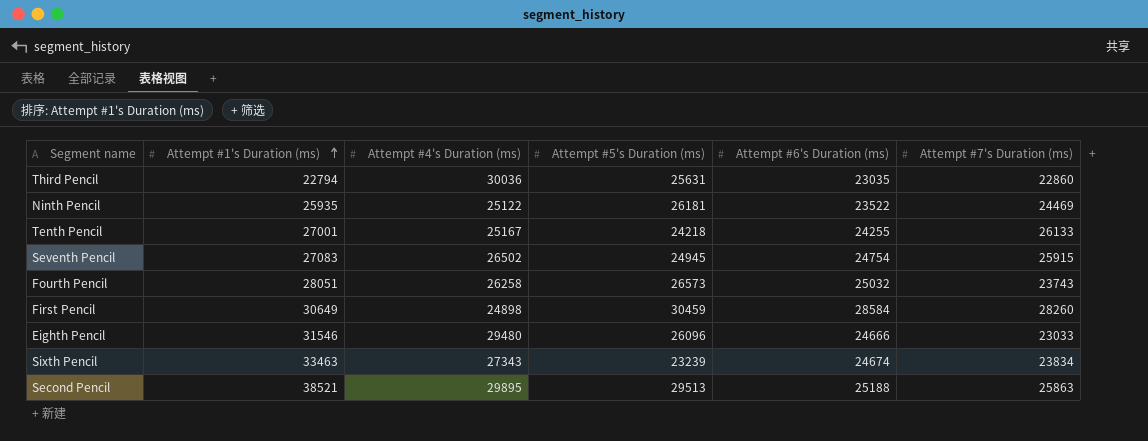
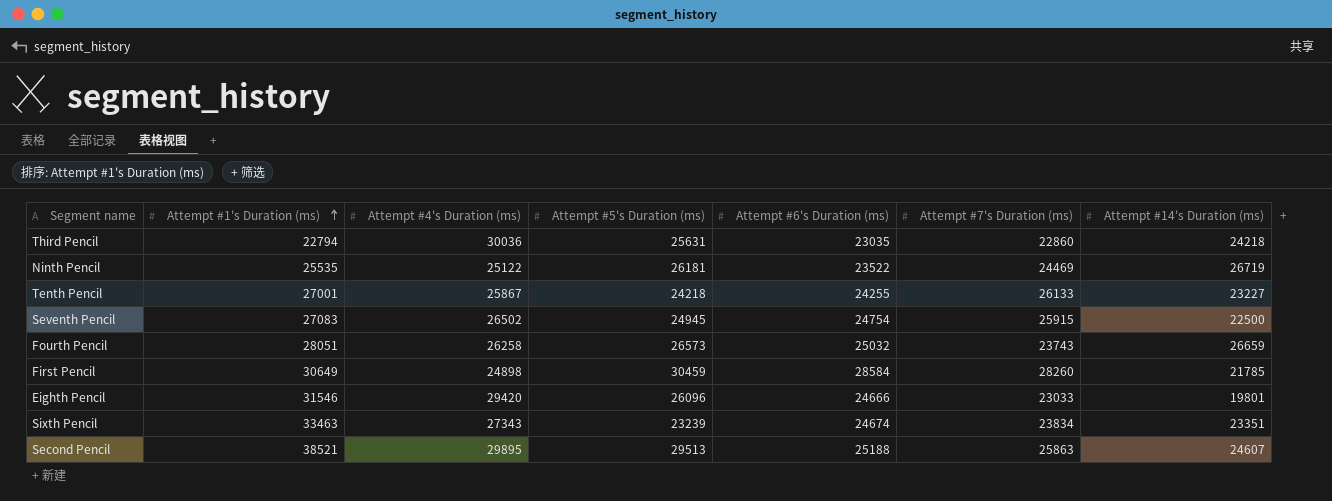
column Attempt #14's Duration (ms) | position: none -> 7
Ninth Pencil | Attempt #1's Duration (ms): 25935 -> 25535
Tenth Pencil | Attempt #4's Duration (ms): 25167 -> 25867
Eighth Pencil | Attempt #4's Duration (ms): 29480 -> 29420

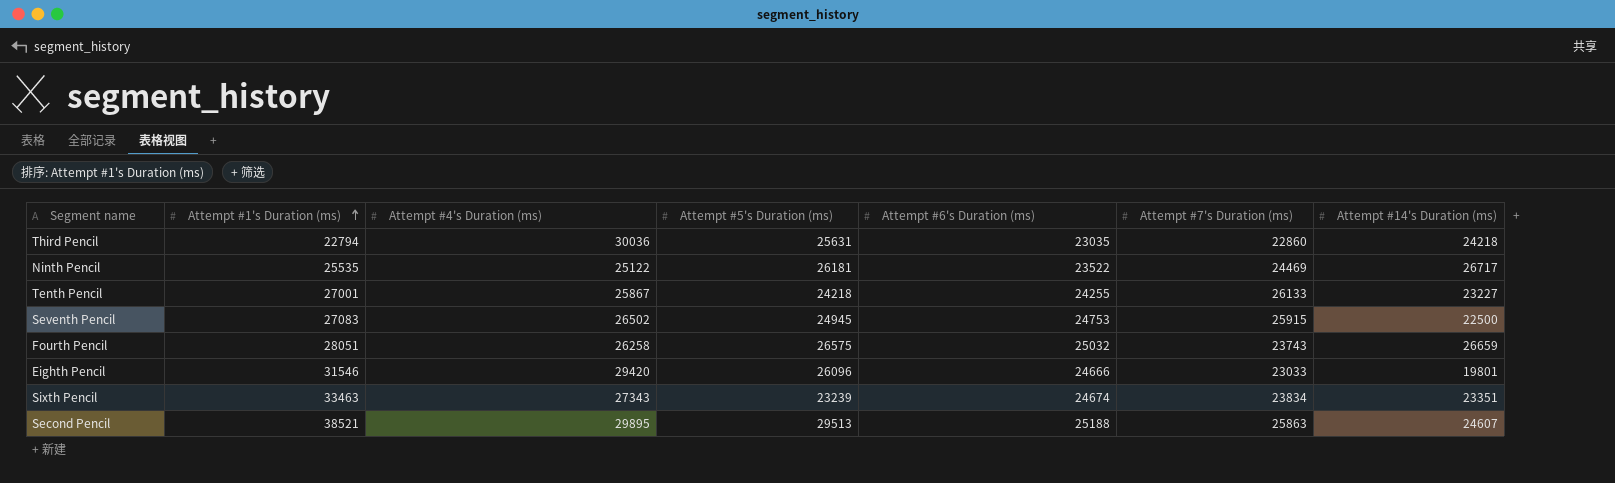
row First Pencil: 30649 | 24898 | 30459 | 28584 | 28260 | 21785 -> none
Ninth Pencil | Attempt #14's Duration (ms): 26719 -> 26717
Seventh Pencil | Attempt #6's Duration (ms): 24754 -> 24753
Fourth Pencil | Attempt #5's Duration (ms): 26573 -> 26575

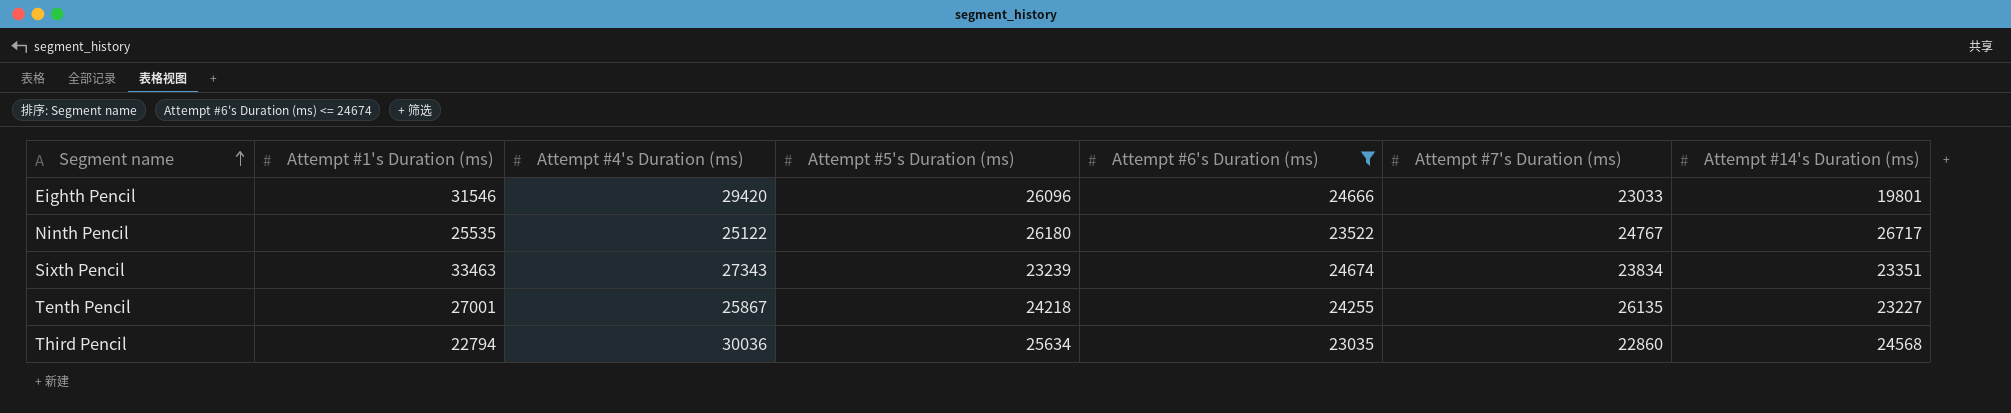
filter: none -> Attempt #6's Duration (ms) <= 24674
row order: Attempt #1's Duration (ms) ascending -> Segment name ascending
Ninth Pencil | Attempt #5's Duration (ms): 26181 -> 26180
Ninth Pencil | Attempt #7's Duration (ms): 24469 -> 24767
Tenth Pencil | Attempt #7's Duration (ms): 26133 -> 26135
Third Pencil | Attempt #5's Duration (ms): 25631 -> 25634
Third Pencil | Attempt #14's Duration (ms): 24218 -> 24568

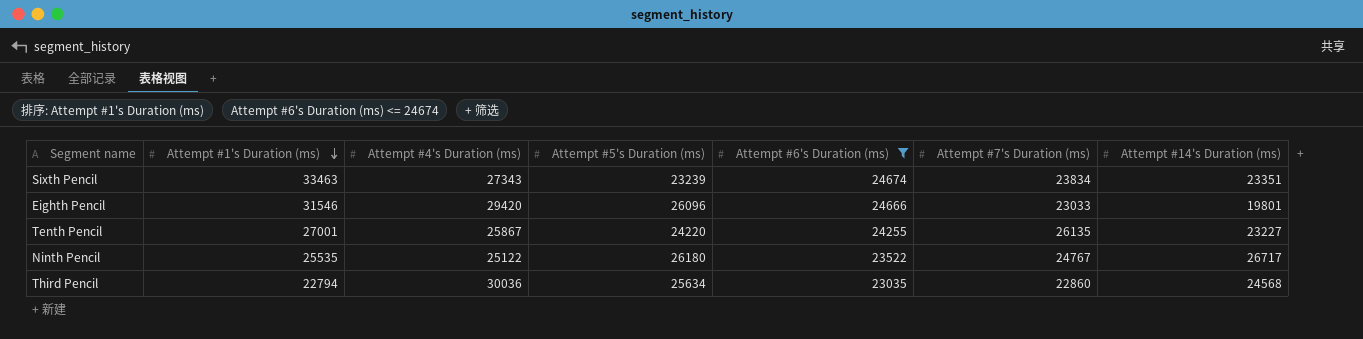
row order: Segment name ascending -> Attempt #1's Duration (ms) descending
Tenth Pencil | Attempt #5's Duration (ms): 24218 -> 24220

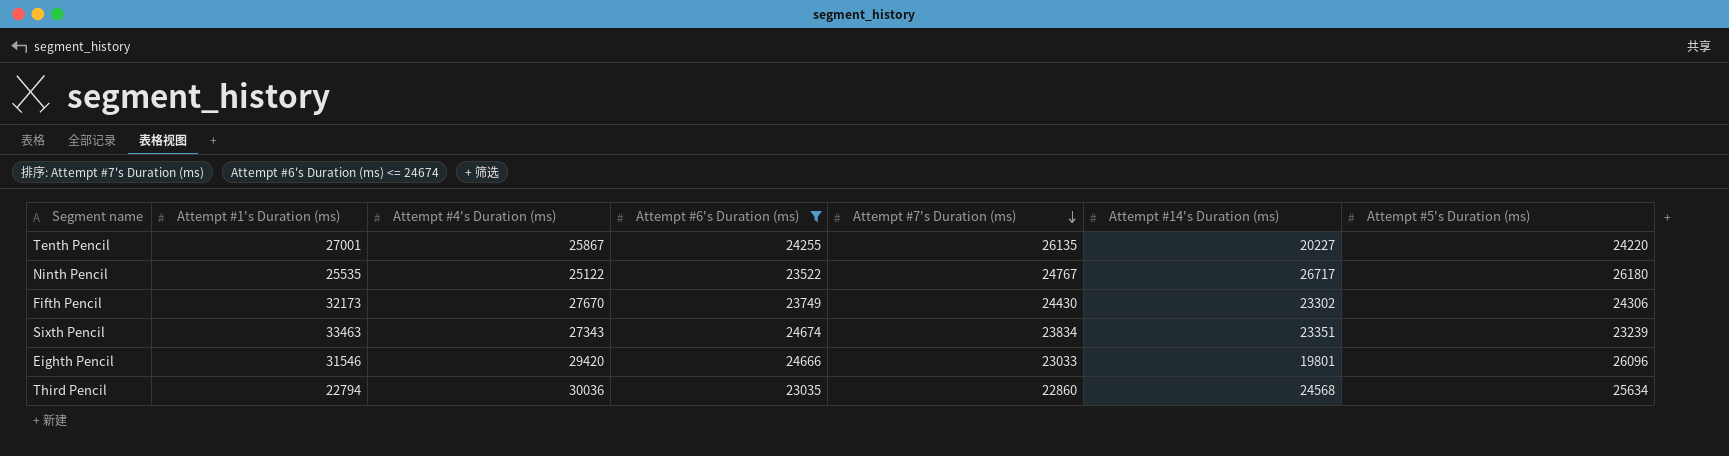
row order: Attempt #1's Duration (ms) descending -> Attempt #7's Duration (ms) descending
column Attempt #5's Duration (ms) | position: 4 -> 7
Tenth Pencil | Attempt #14's Duration (ms): 23227 -> 20227
row Fifth Pencil: none -> 32173 | 27670 | 23749 | 24430 | 23302 | 24306

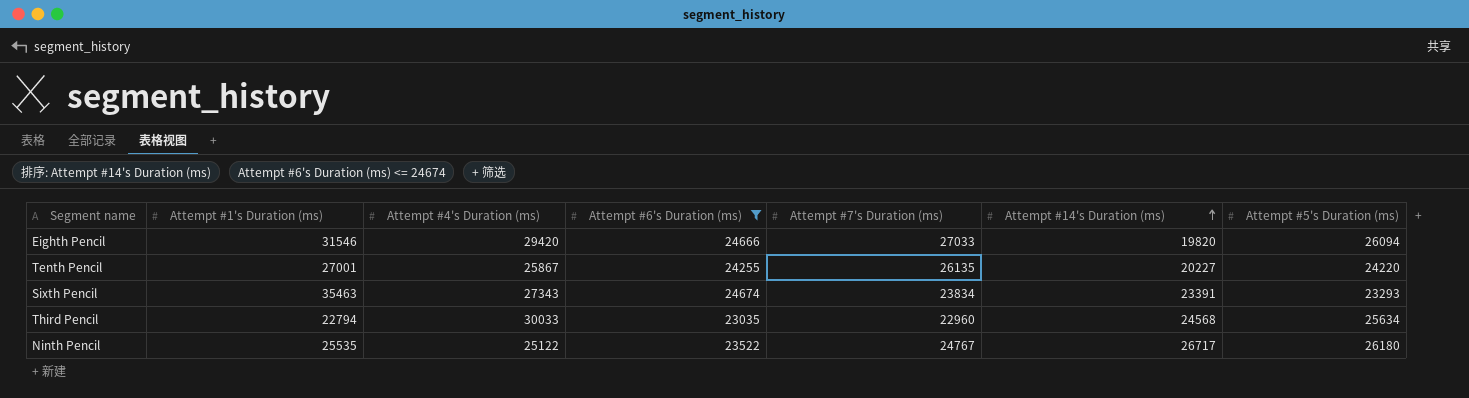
row order: Attempt #7's Duration (ms) descending -> Attempt #14's Duration (ms) ascending
row Fifth Pencil: 32173 | 27670 | 23749 | 24430 | 23302 | 24306 -> none
Eighth Pencil | Attempt #7's Duration (ms): 23033 -> 27033
Eighth Pencil | Attempt #14's Duration (ms): 19801 -> 19820
Eighth Pencil | Attempt #5's Duration (ms): 26096 -> 26094
Sixth Pencil | Attempt #1's Duration (ms): 33463 -> 35463
Sixth Pencil | Attempt #14's Duration (ms): 23351 -> 23391
Sixth Pencil | Attempt #5's Duration (ms): 23239 -> 23293
Third Pencil | Attempt #4's Duration (ms): 30036 -> 30033
Third Pencil | Attempt #7's Duration (ms): 22860 -> 22960

